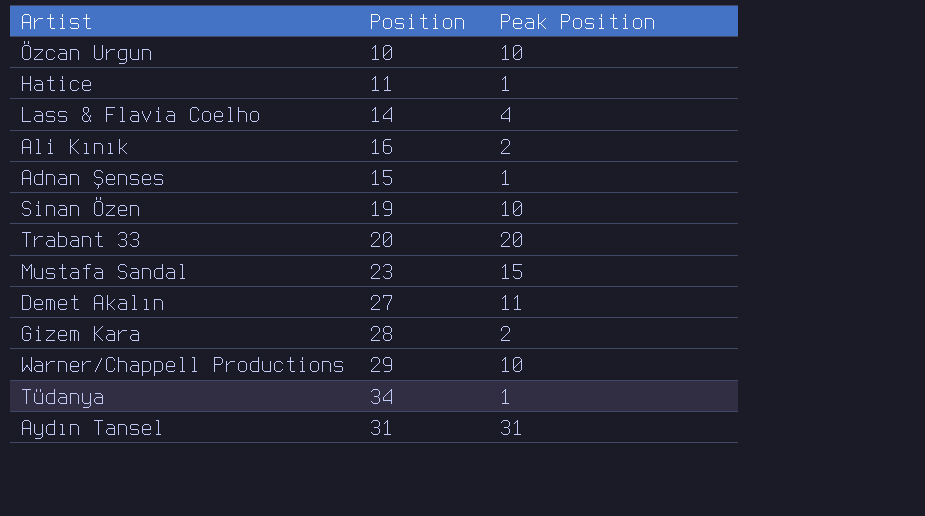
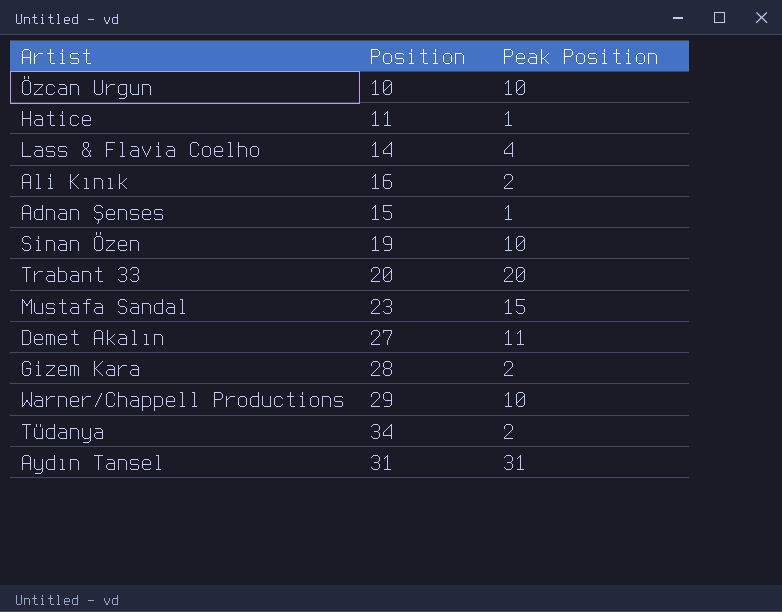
Tüdanya | Peak Position: 1 -> 2

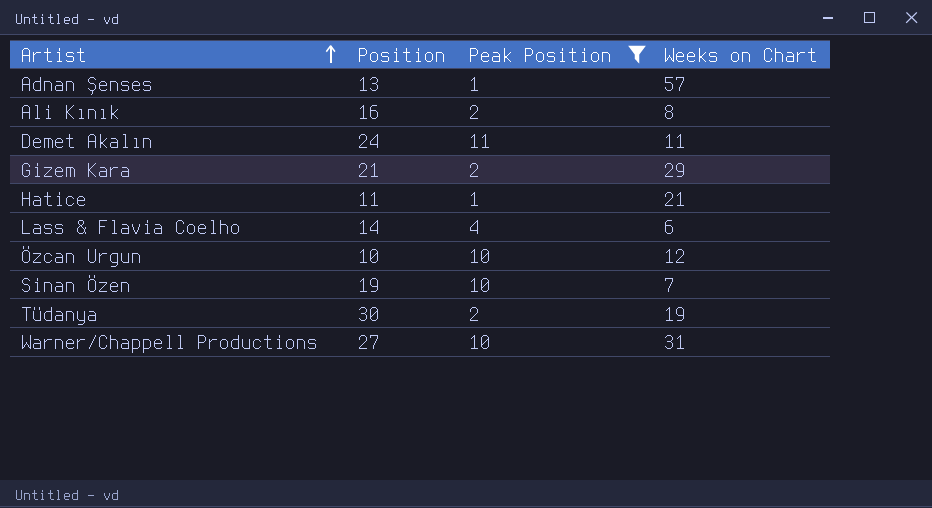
filter: none -> Peak Position <= 11
row order: none -> Artist ascending
column Weeks on Chart | position: none -> 4
Adnan Şenses | Position: 15 -> 13
Demet Akalın | Position: 27 -> 24
Gizem Kara | Position: 28 -> 21
Tüdanya | Position: 34 -> 30
Warner/Chappell Productions | Position: 29 -> 27

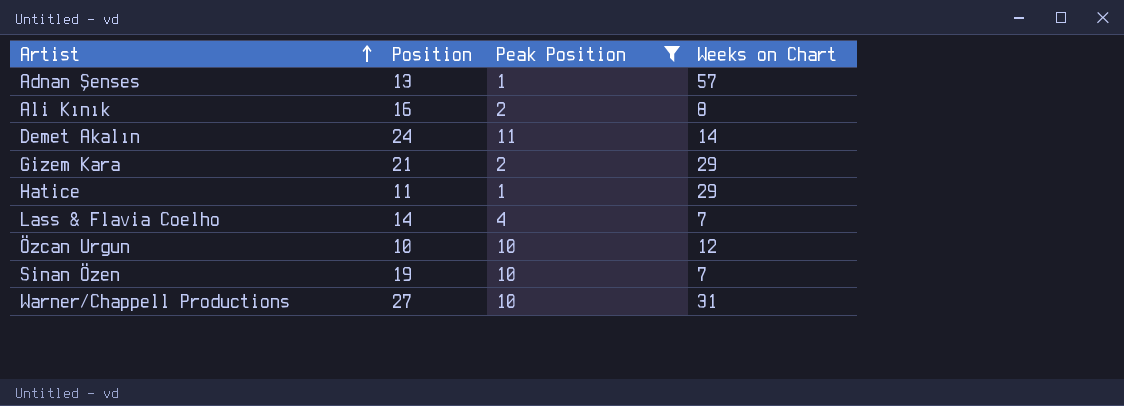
row Tüdanya: 30 | 2 | 19 -> none
Demet Akalın | Weeks on Chart: 11 -> 14
Hatice | Weeks on Chart: 21 -> 29
Lass & Flavia Coelho | Weeks on Chart: 6 -> 7

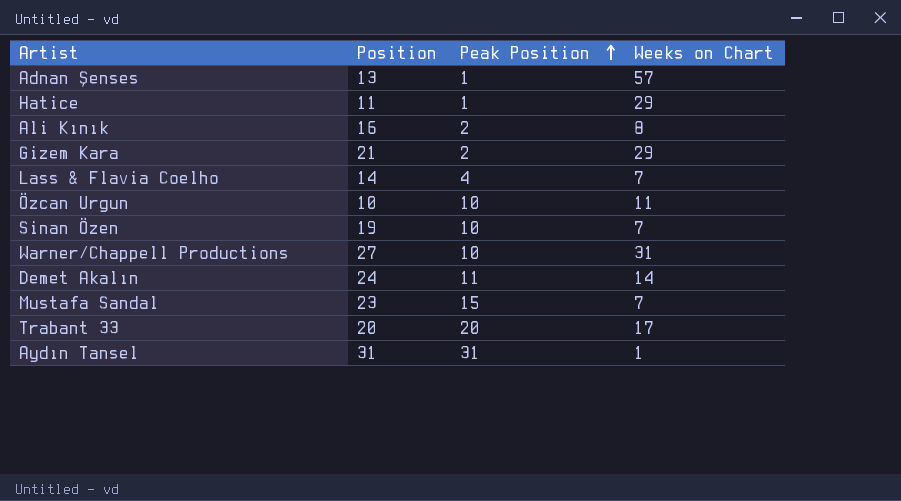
filter: Peak Position <= 11 -> none
row order: Artist ascending -> Peak Position ascending
Özcan Urgun | Weeks on Chart: 12 -> 11

